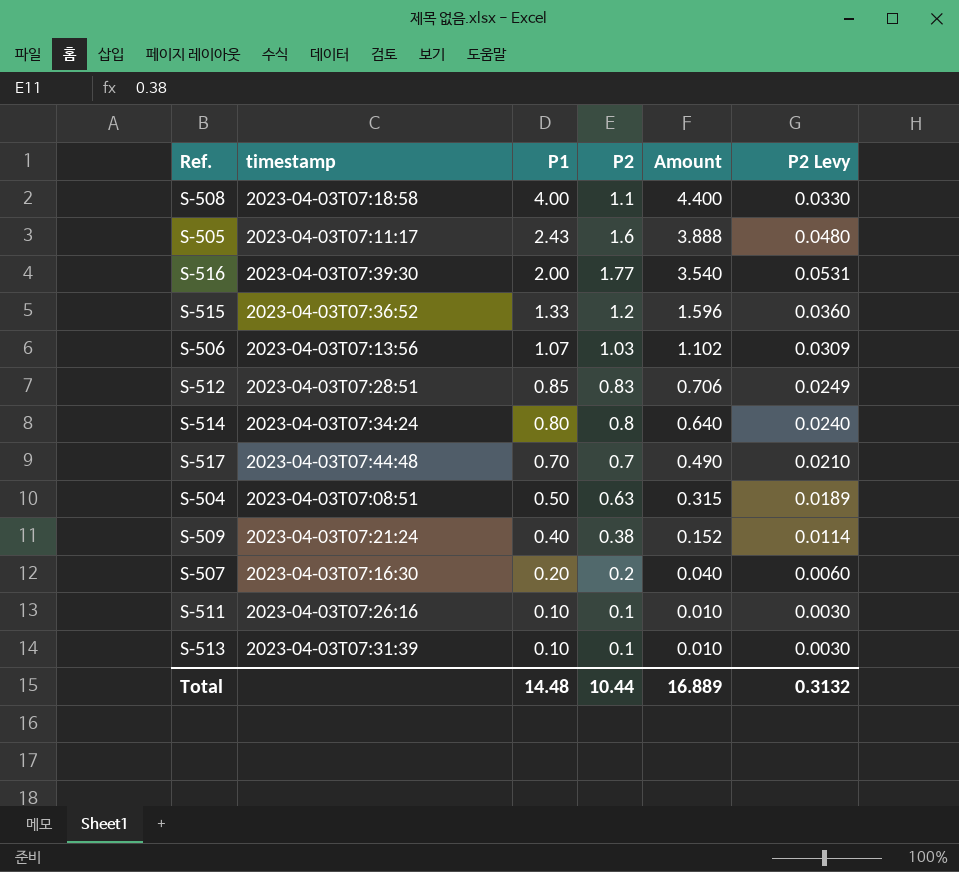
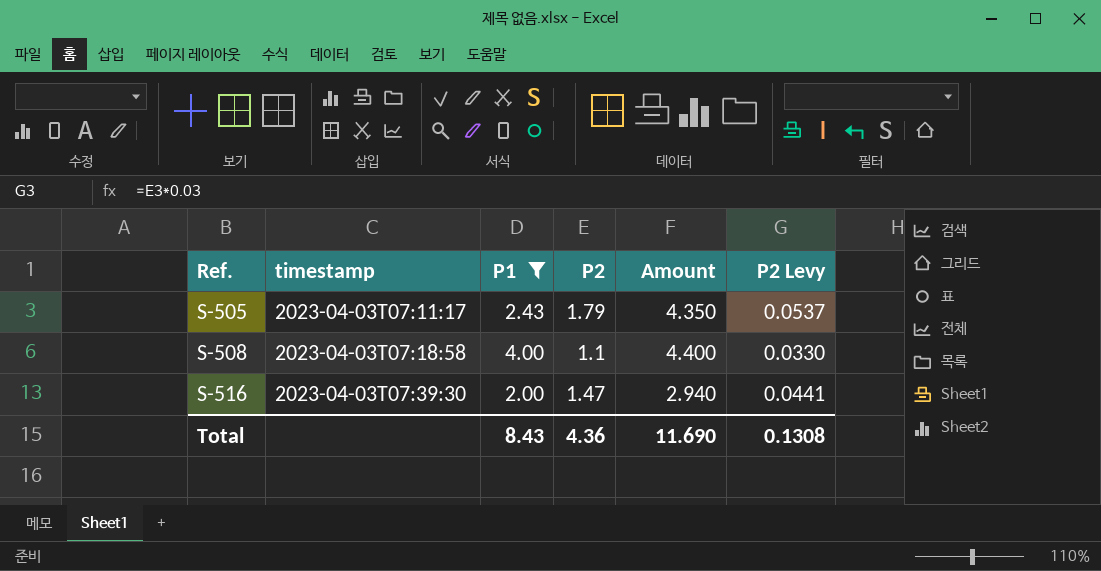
filter: none -> P1 >= 2.00
row order: P1 descending -> Ref. ascending
S-505 | P2: 1.6 -> 1.79
S-505 | Amount: 3.888 -> 4.350
S-505 | P2 Levy: 0.0480 -> 0.0537
S-516 | P2: 1.77 -> 1.47
S-516 | Amount: 3.540 -> 2.940
S-516 | P2 Levy: 0.0531 -> 0.0441
Total | P1: 14.48 -> 8.43
Total | P2: 10.44 -> 4.36
Total | Amount: 16.889 -> 11.690
Total | P2 Levy: 0.3132 -> 0.1308

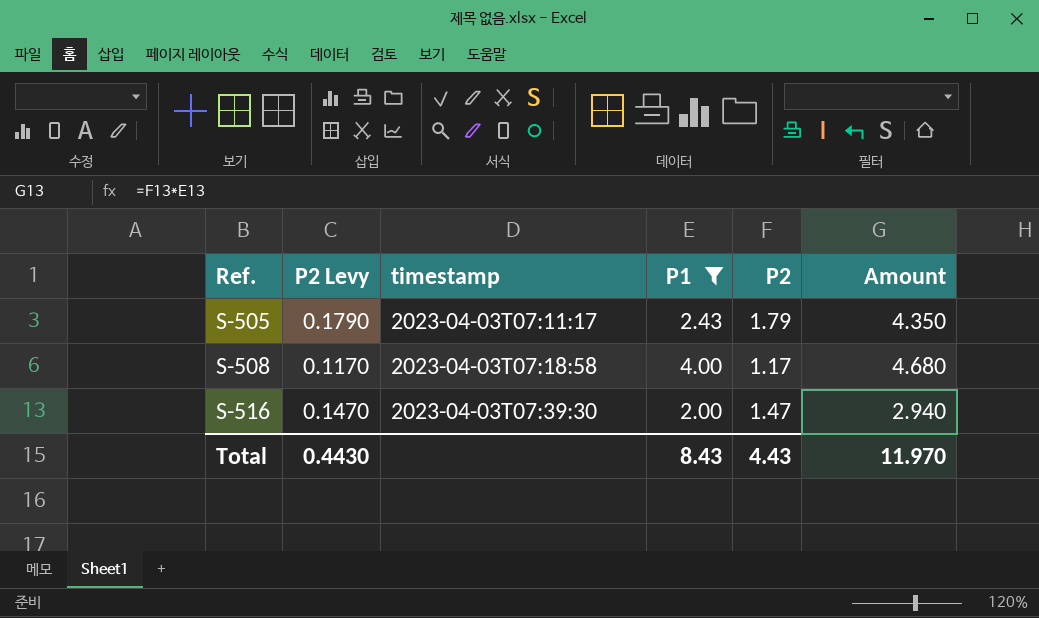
column P2 Levy | formula: [P2] * 0.03 -> [P2] * 0.1
column P2 Levy | position: 6 -> 2
S-508 | P2: 1.1 -> 1.17
S-508 | Amount: 4.400 -> 4.680
Total | P2 Levy: 0.1308 -> 0.4430
Total | P2: 4.36 -> 4.43
Total | Amount: 11.690 -> 11.970

